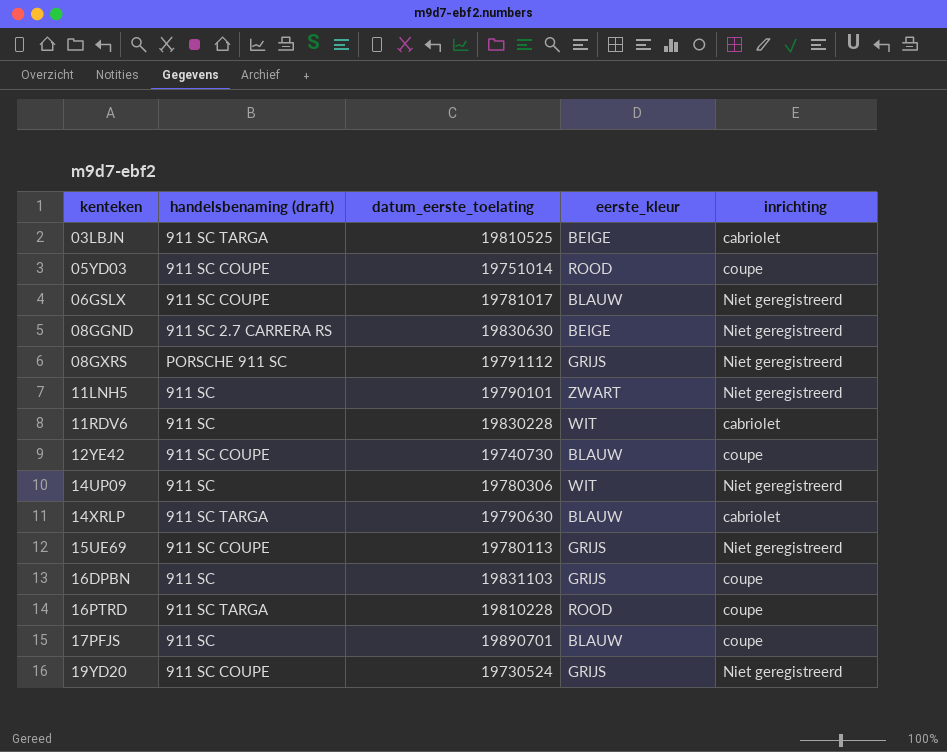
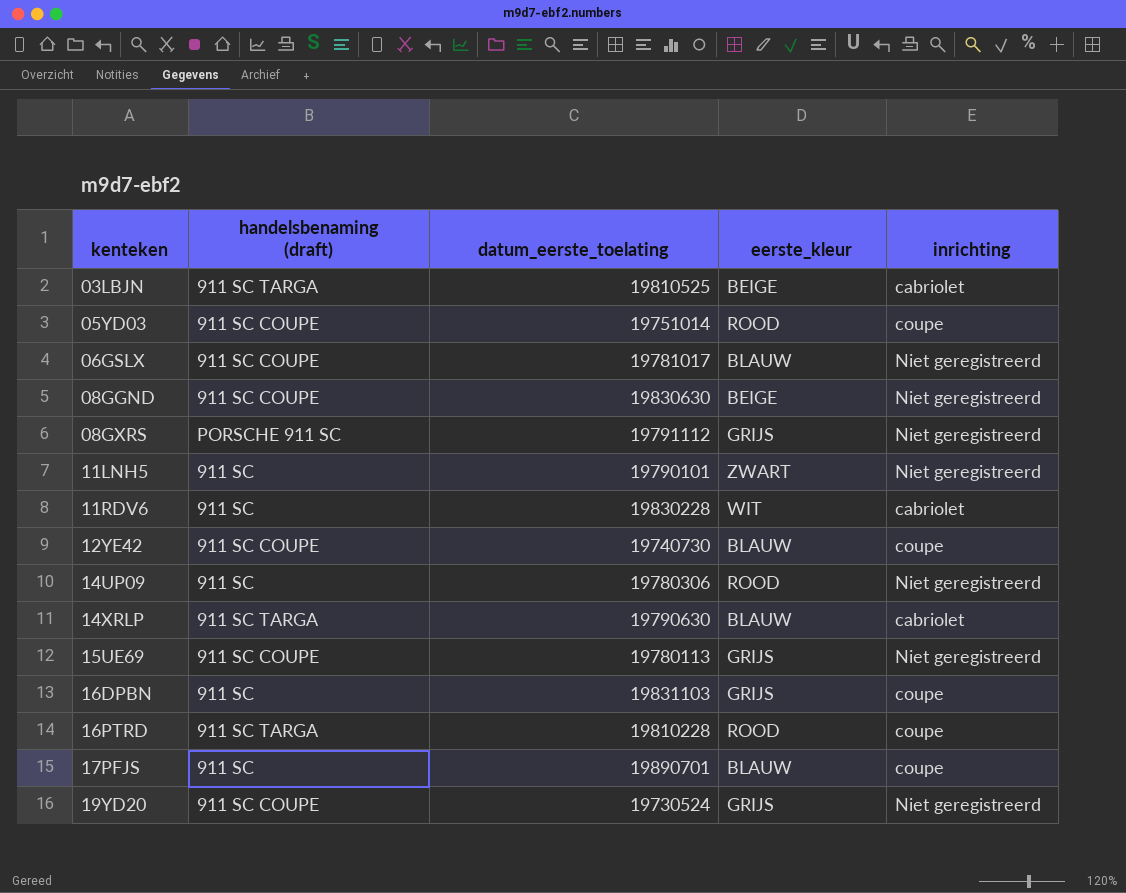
08GGND | handelsbenaming (draft): 911 SC 2.7 CARRERA RS -> 911 SC COUPE
14UP09 | eerste_kleur: WIT -> ROOD

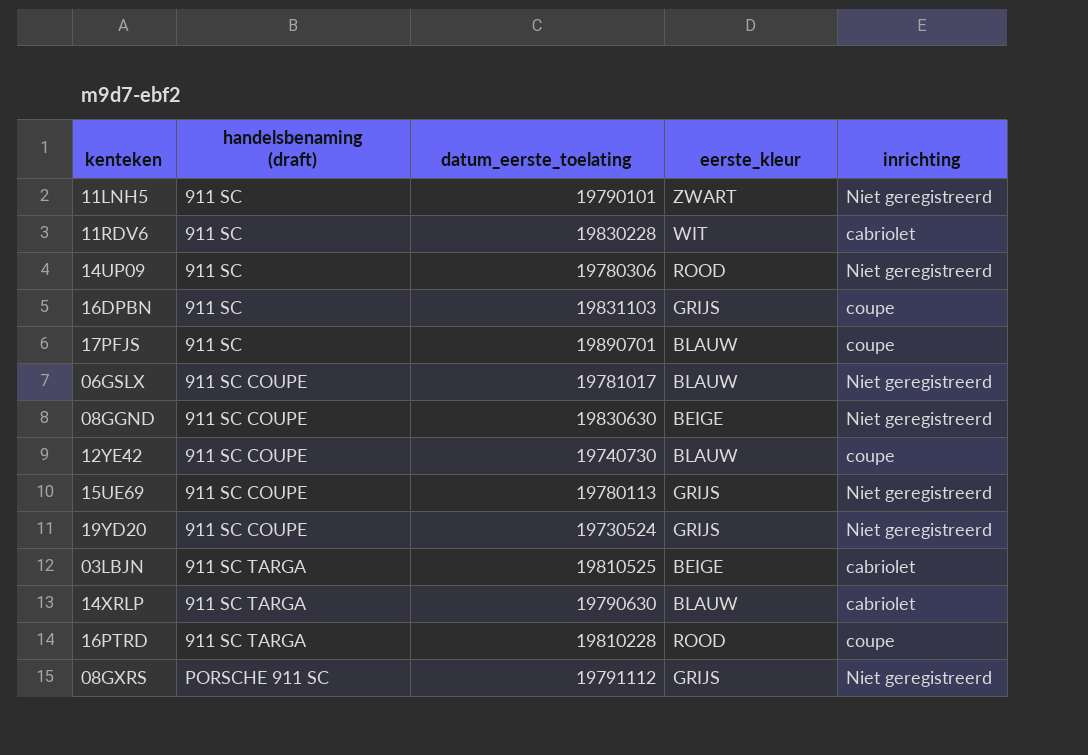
row order: kenteken ascending -> handelsbenaming (draft) ascending
row 05YD03: 911 SC COUPE | 19751014 | ROOD | coupe -> none

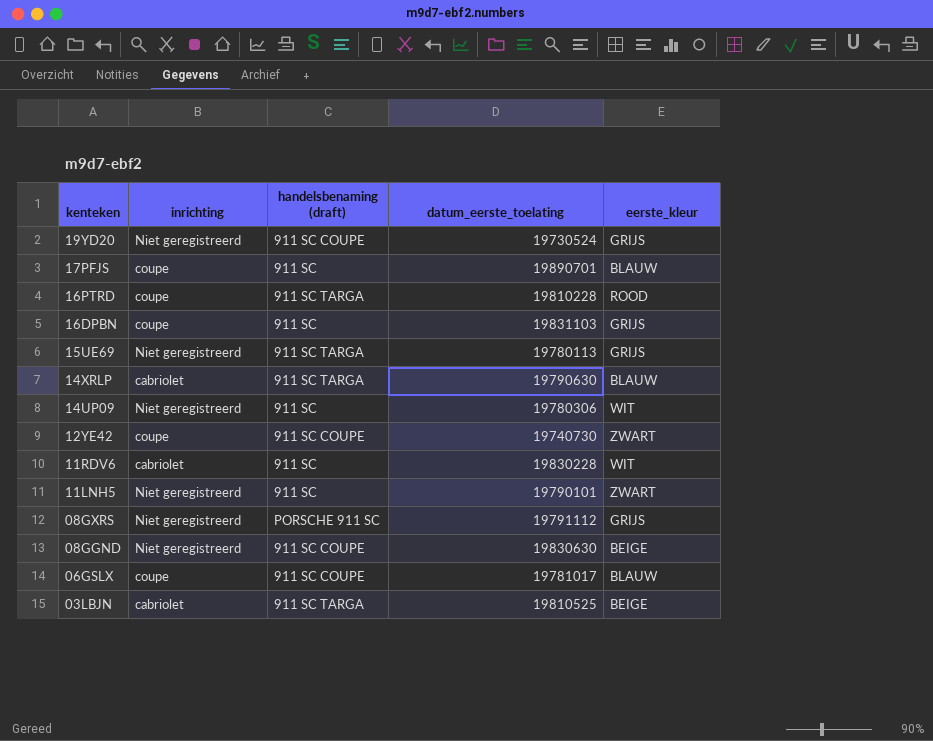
row order: handelsbenaming (draft) ascending -> kenteken descending
column inrichting | position: 5 -> 2
15UE69 | handelsbenaming (draft): 911 SC COUPE -> 911 SC TARGA
14UP09 | eerste_kleur: ROOD -> WIT
12YE42 | eerste_kleur: BLAUW -> ZWART
06GSLX | inrichting: Niet geregistreerd -> coupe

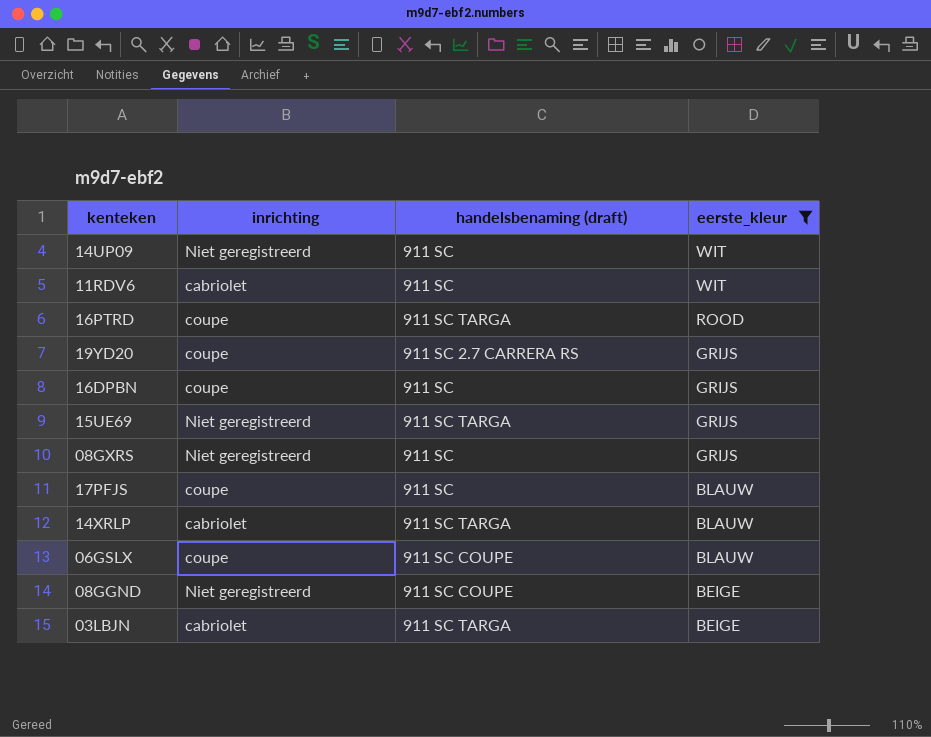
filter: none -> eerste_kleur != ZWART
row order: kenteken descending -> eerste_kleur descending
column datum_eerste_toelating | position: 4 -> none
19YD20 | inrichting: Niet geregistreerd -> coupe
19YD20 | handelsbenaming (draft): 911 SC COUPE -> 911 SC 2.7 CARRERA RS
08GXRS | handelsbenaming (draft): PORSCHE 911 SC -> 911 SC

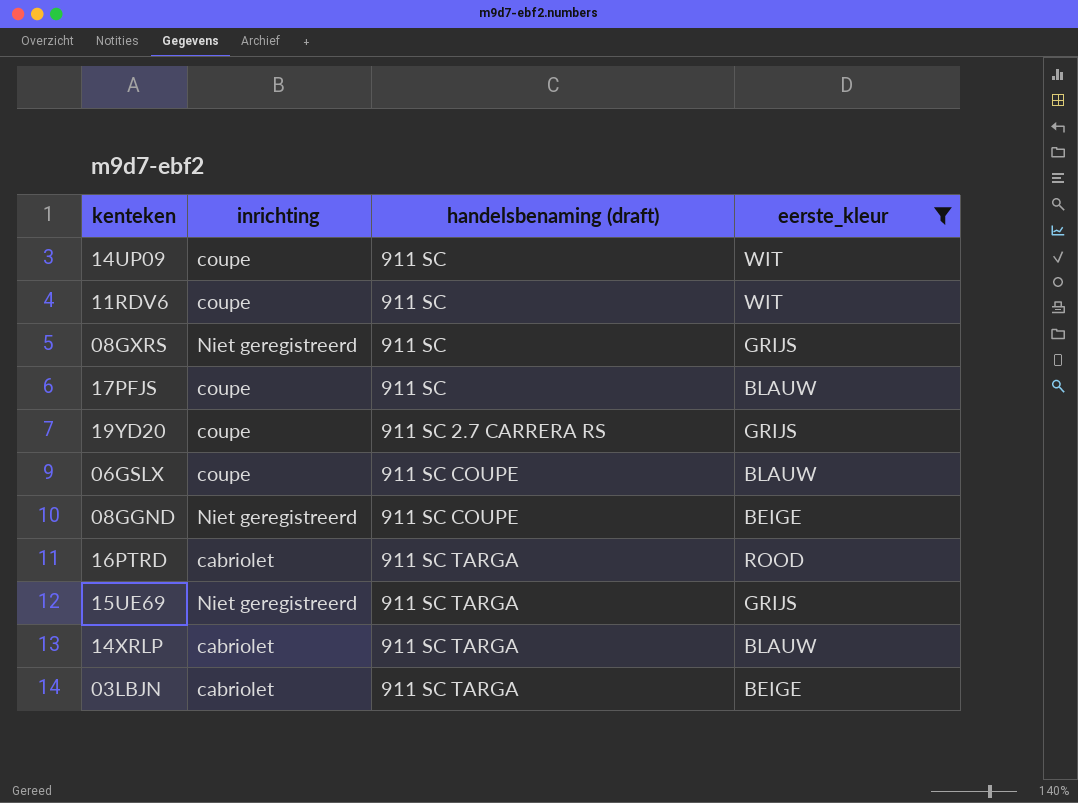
row order: eerste_kleur descending -> handelsbenaming (draft) ascending
row 16DPBN: coupe | 911 SC | GRIJS -> none
14UP09 | inrichting: Niet geregistreerd -> coupe
11RDV6 | inrichting: cabriolet -> coupe
16PTRD | inrichting: coupe -> cabriolet

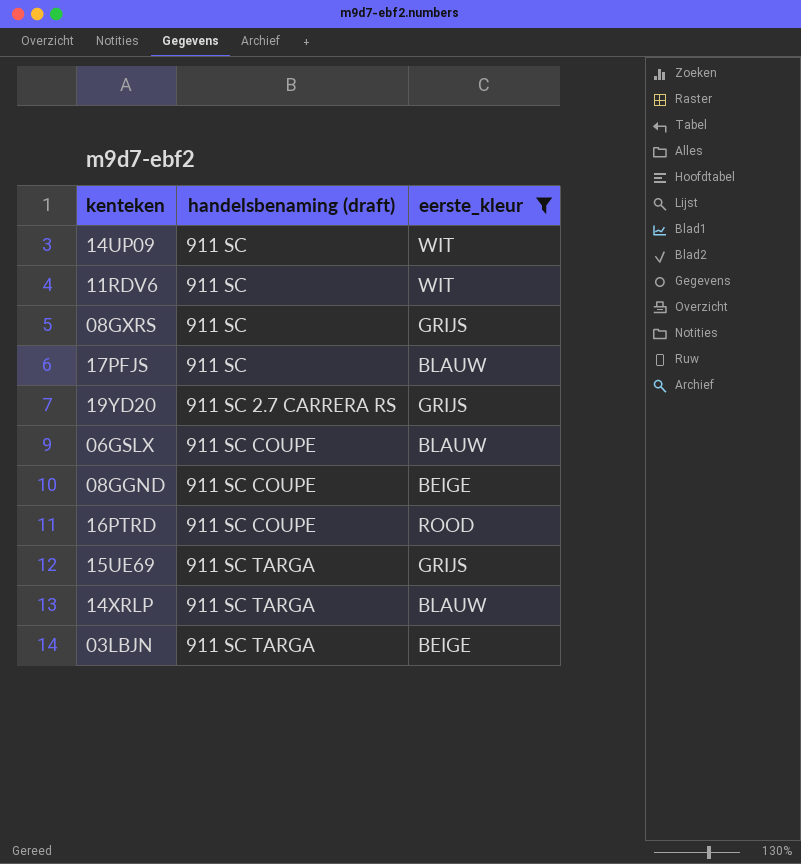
column inrichting | position: 2 -> none
16PTRD | handelsbenaming (draft): 911 SC TARGA -> 911 SC COUPE

